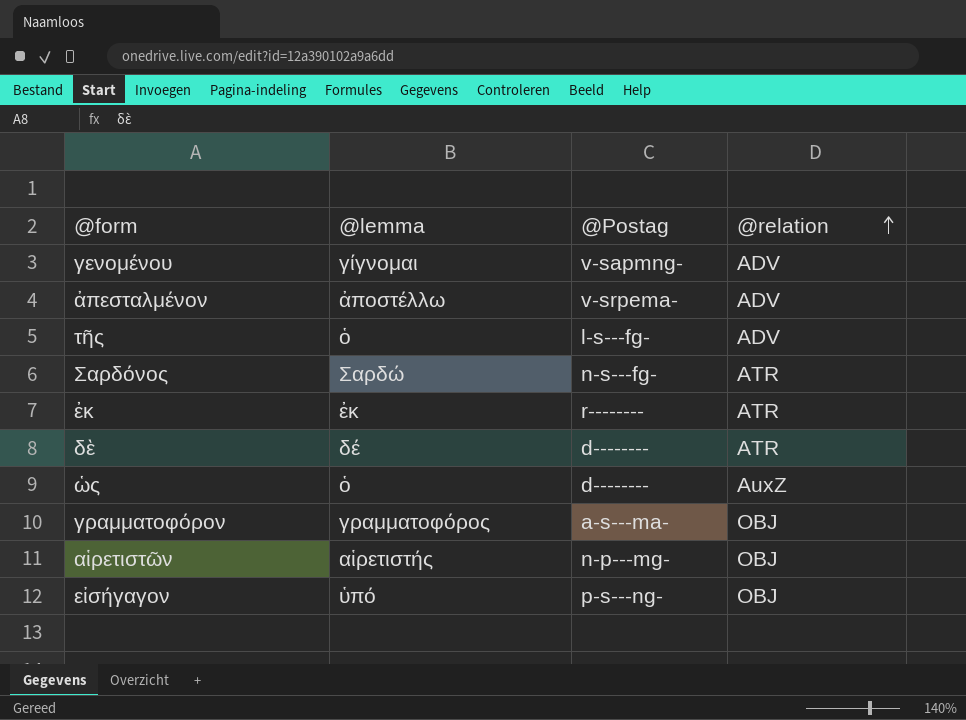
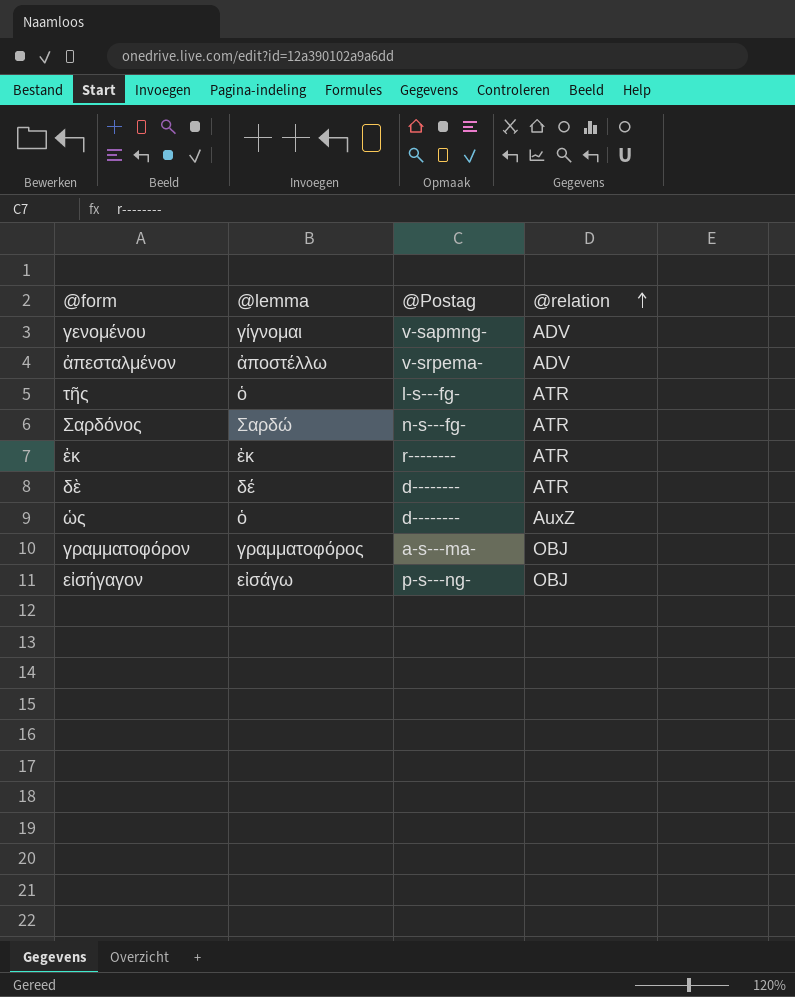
row αἱρετιστῶν: αἱρετιστής | n-p---mg- | OBJ -> none
τῆς | @relation: ADV -> ATR
εἰσήγαγον | @lemma: ὑπό -> εἰσάγω

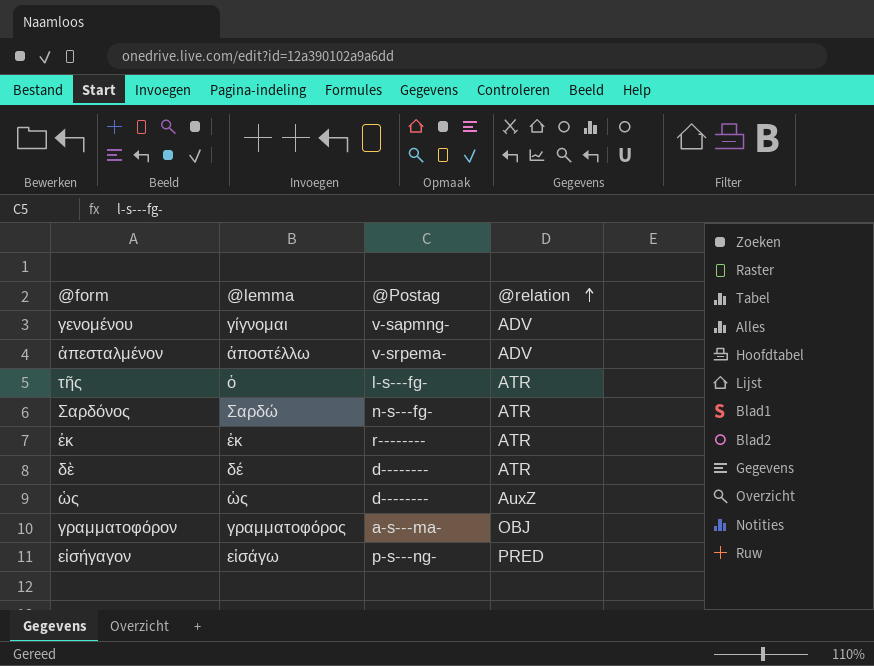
ὡς | @lemma: ὁ -> ὡς
εἰσήγαγον | @relation: OBJ -> PRED

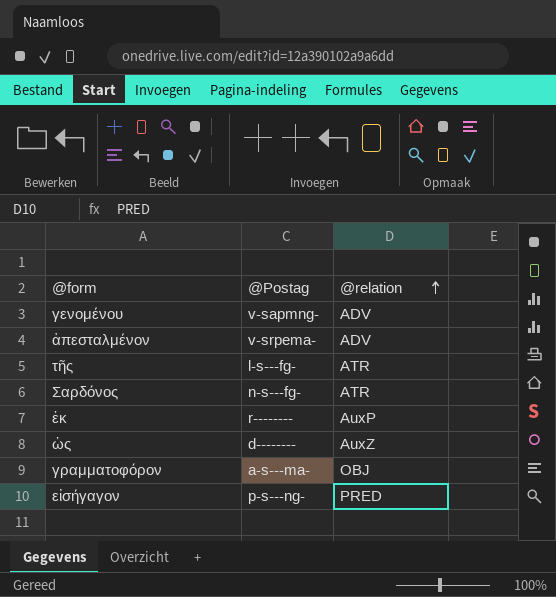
column @lemma | position: 2 -> none
row δὲ: δέ | d-------- | ATR -> none
ἐκ | @relation: ATR -> AuxP

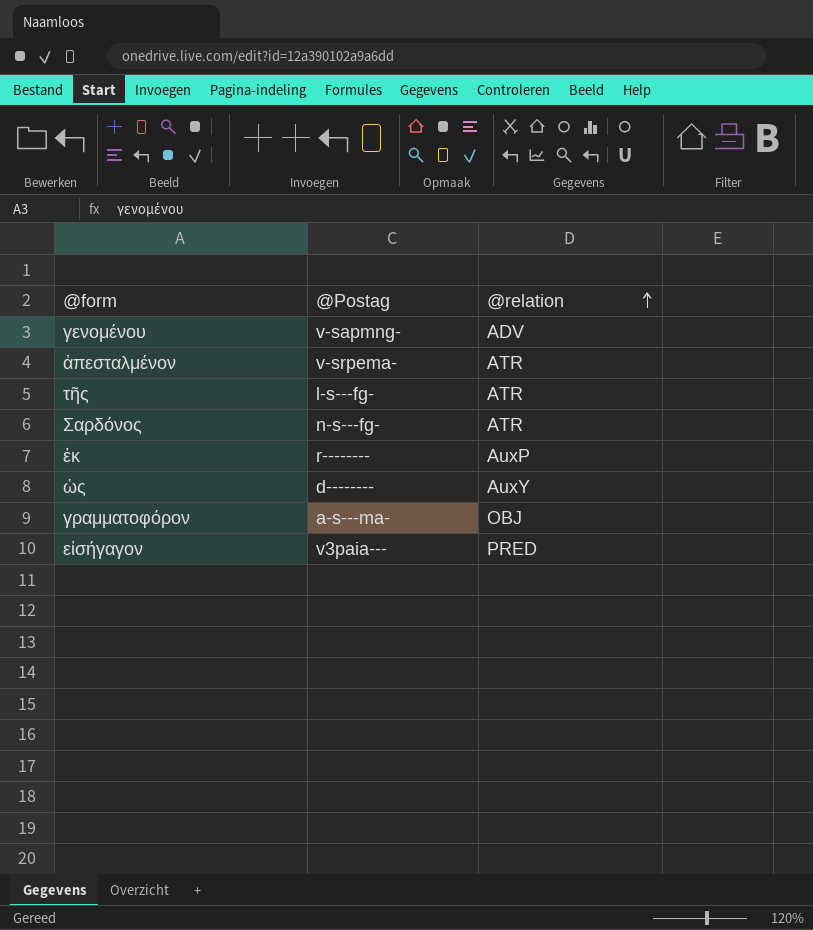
ἀπεσταλμένον | @relation: ADV -> ATR
ὡς | @relation: AuxZ -> AuxY
εἰσήγαγον | @Postag: p-s---ng- -> v3paia---

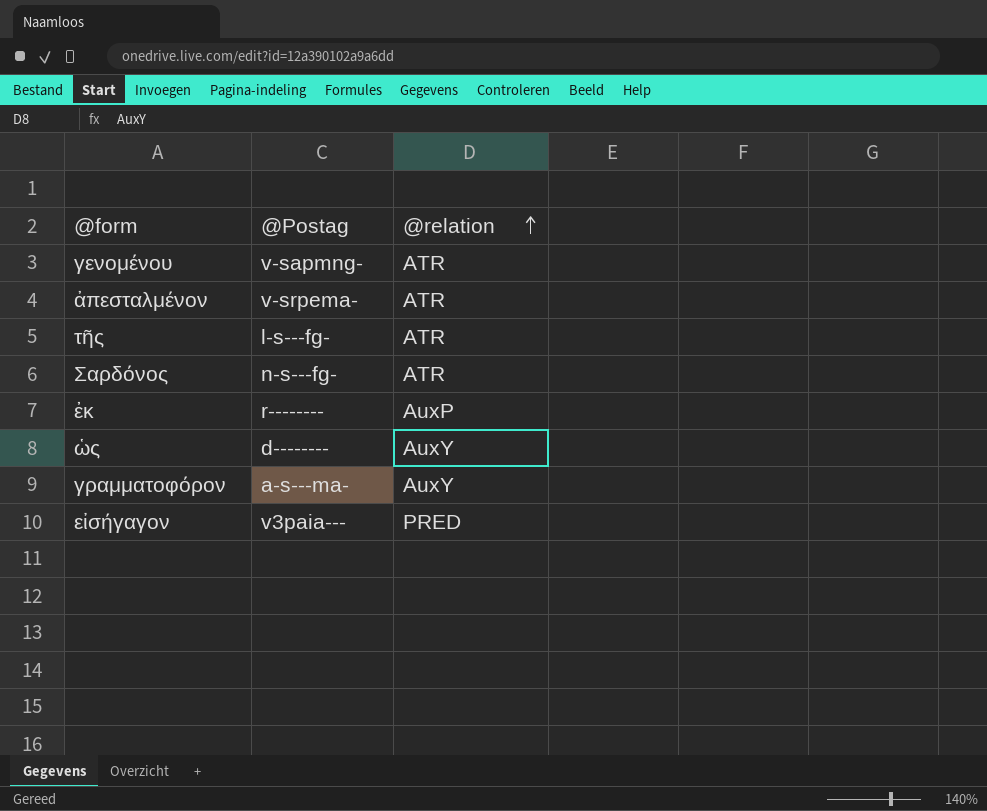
γενομένου | @relation: ADV -> ATR
γραμματοφόρον | @relation: OBJ -> AuxY

